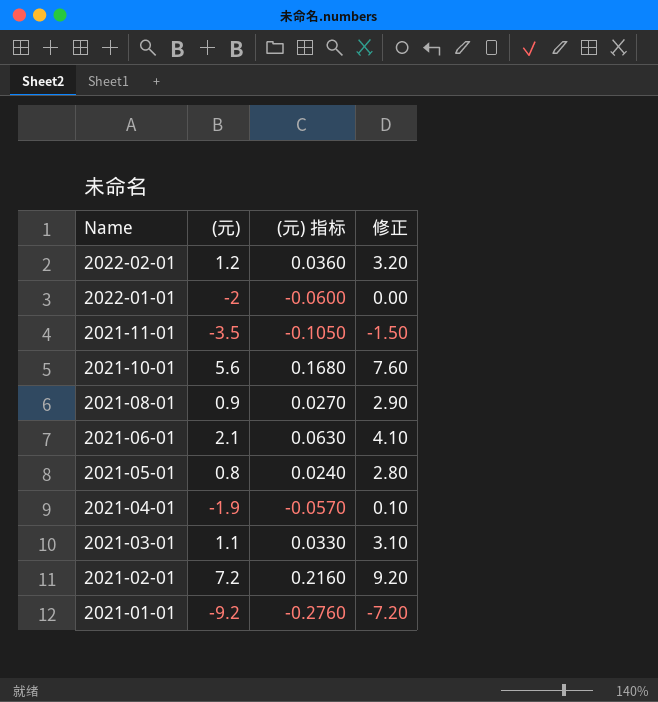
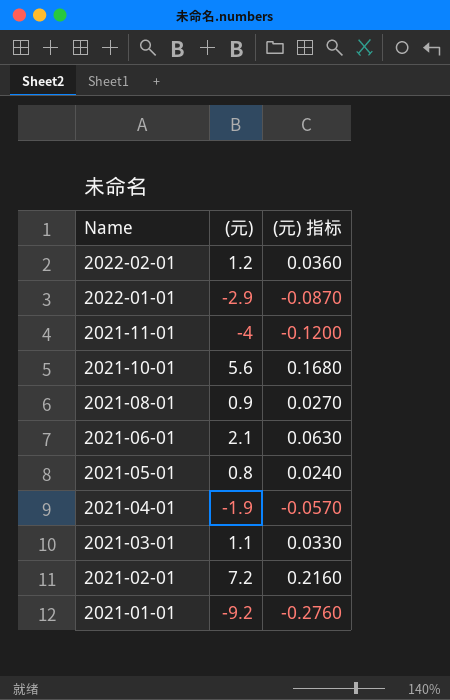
column 修正 | formula: [(元)] + 2 -> none
2022-01-01 | (元): -2 -> -2.9
2022-01-01 | (元) 指标: -0.0600 -> -0.0870
2021-11-01 | (元): -3.5 -> -4
2021-11-01 | (元) 指标: -0.1050 -> -0.1200

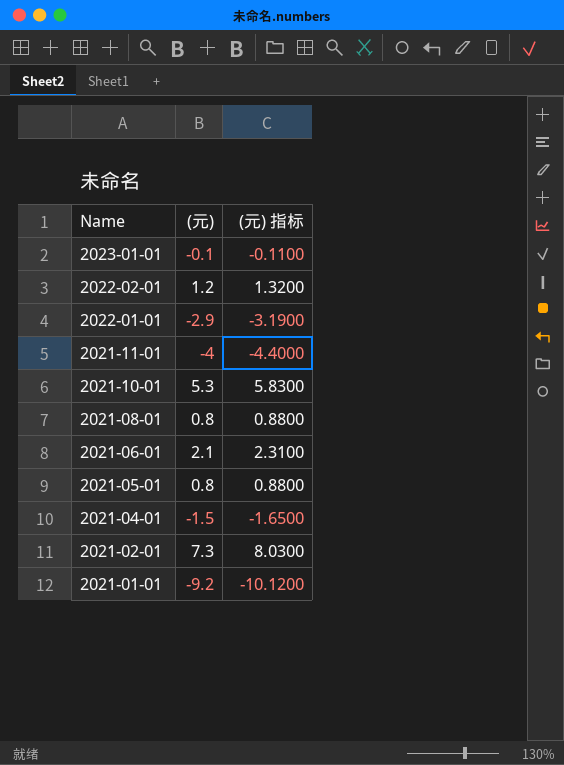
column (元) 指标 | formula: [(元)] * 0.03 -> [(元)] * 1.1
row 2021-03-01: 1.1 | 0.0330 -> none
row 2023-01-01: none -> -0.1 | -0.1100
2021-10-01 | (元): 5.6 -> 5.3
2021-08-01 | (元): 0.9 -> 0.8
2021-04-01 | (元): -1.9 -> -1.5
2021-02-01 | (元): 7.2 -> 7.3

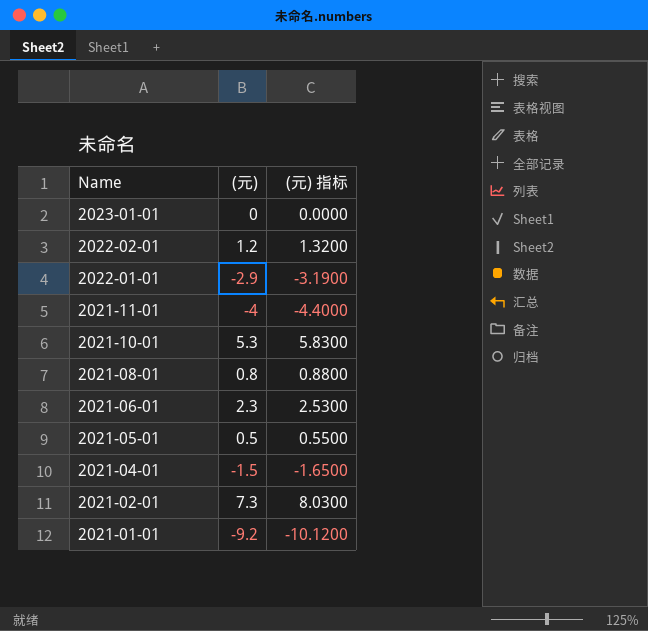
2023-01-01 | (元): -0.1 -> 0
2023-01-01 | (元) 指标: -0.1100 -> 0.0000
2021-06-01 | (元): 2.1 -> 2.3
2021-06-01 | (元) 指标: 2.3100 -> 2.5300
2021-05-01 | (元): 0.8 -> 0.5
2021-05-01 | (元) 指标: 0.8800 -> 0.5500

